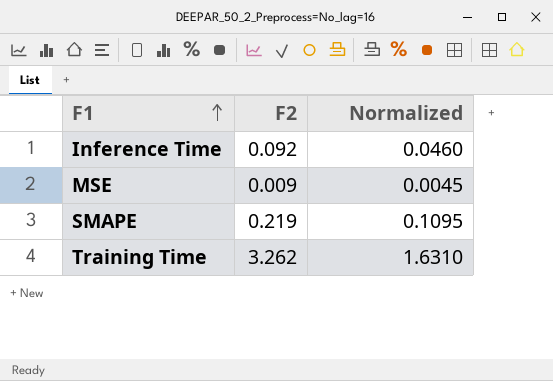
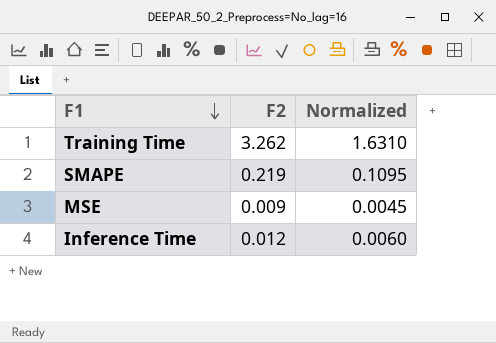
row order: F1 ascending -> F1 descending
Inference Time | F2: 0.092 -> 0.012
Inference Time | Normalized: 0.0460 -> 0.0060

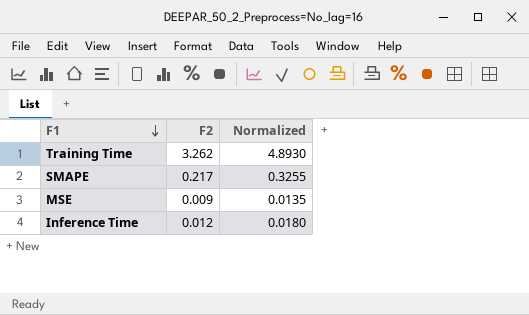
column Normalized | formula: [F2] * 0.5 -> [F2] * 1.5
SMAPE | F2: 0.219 -> 0.217

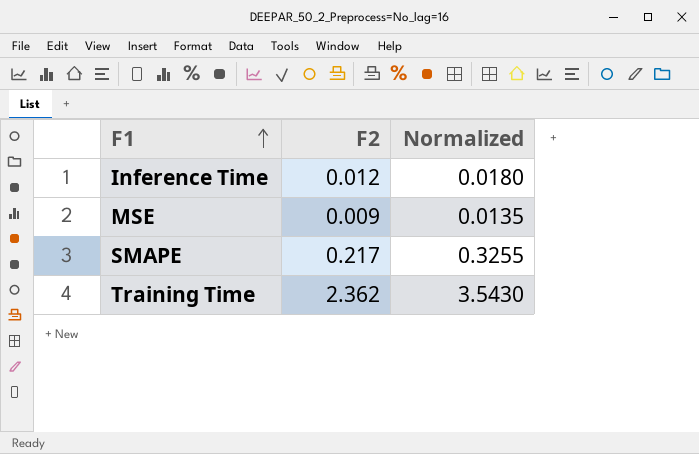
row order: F1 descending -> F1 ascending
Training Time | F2: 3.262 -> 2.362
Training Time | Normalized: 4.8930 -> 3.5430

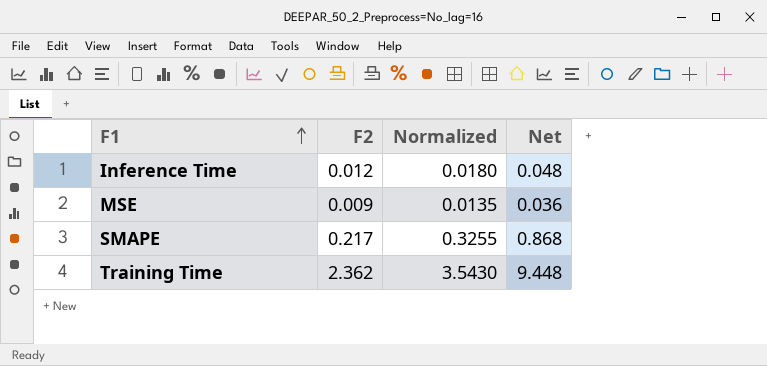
column Net | formula: none -> [F2] * 4

